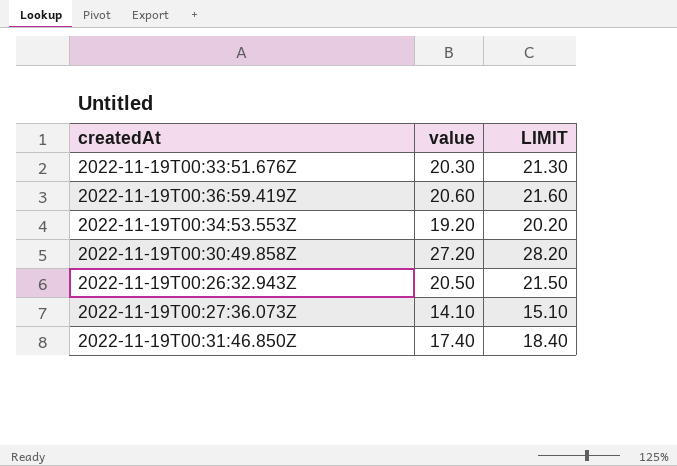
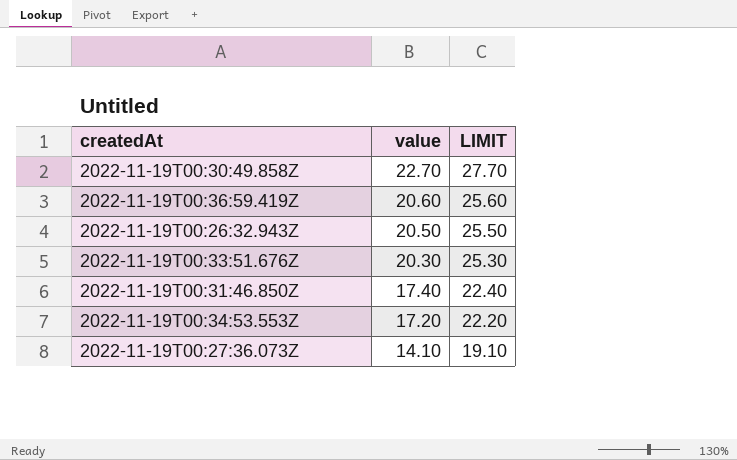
row order: none -> value descending
column LIMIT | formula: [value] + 1 -> [value] + 5
2022-11-19T00:30:49.858Z | value: 27.20 -> 22.70
2022-11-19T00:34:53.553Z | value: 19.20 -> 17.20

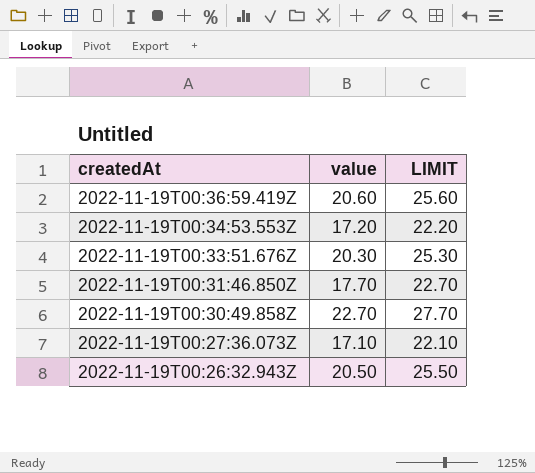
row order: value descending -> createdAt descending
2022-11-19T00:31:46.850Z | value: 17.40 -> 17.70
2022-11-19T00:31:46.850Z | LIMIT: 22.40 -> 22.70
2022-11-19T00:27:36.073Z | value: 14.10 -> 17.10
2022-11-19T00:27:36.073Z | LIMIT: 19.10 -> 22.10

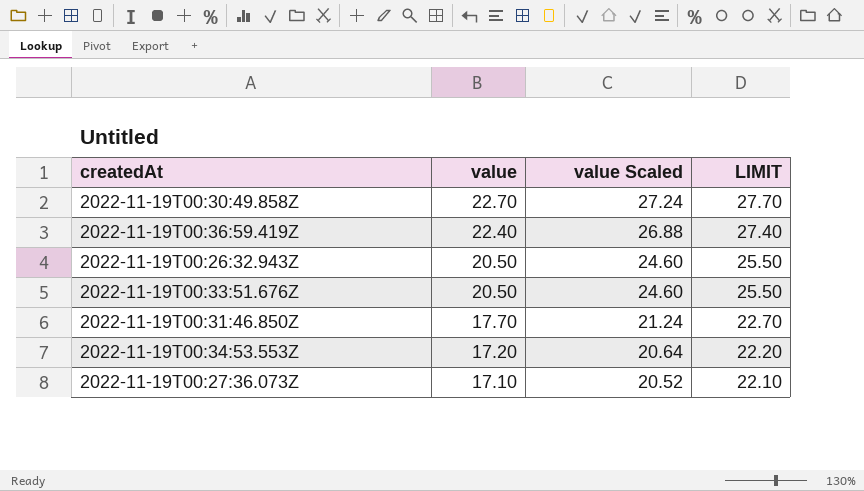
row order: createdAt descending -> value descending
column value Scaled | formula: none -> [value] * 1.2
2022-11-19T00:36:59.419Z | value: 20.60 -> 22.40
2022-11-19T00:36:59.419Z | LIMIT: 25.60 -> 27.40
2022-11-19T00:33:51.676Z | value: 20.30 -> 20.50
2022-11-19T00:33:51.676Z | LIMIT: 25.30 -> 25.50

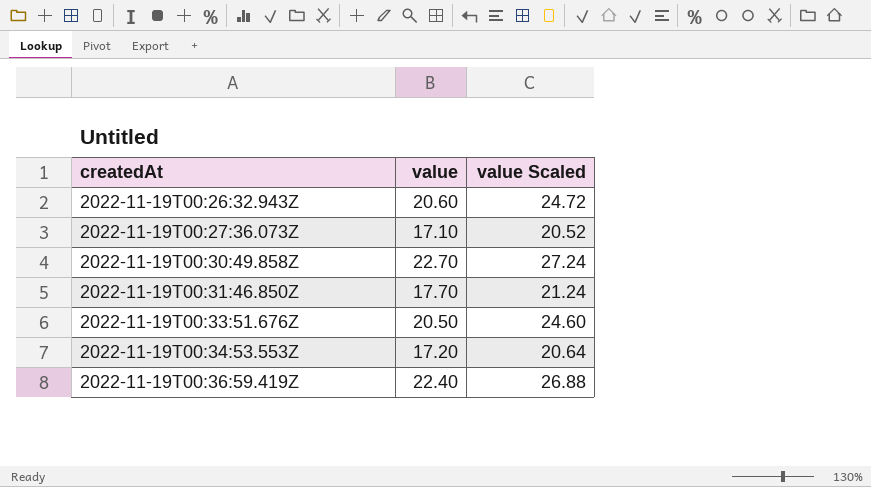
row order: value descending -> createdAt ascending
column LIMIT | formula: [value] + 5 -> none
2022-11-19T00:26:32.943Z | value: 20.50 -> 20.60
2022-11-19T00:26:32.943Z | value Scaled: 24.60 -> 24.72

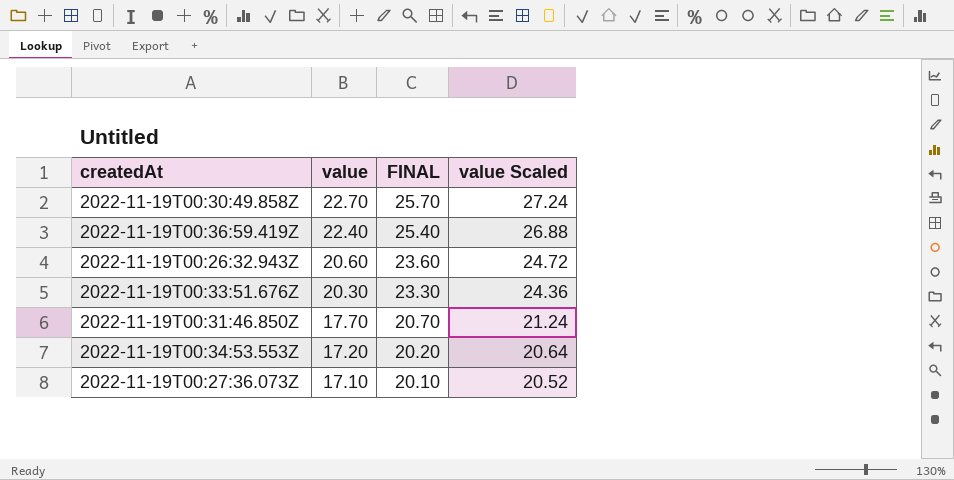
row order: createdAt ascending -> value descending
column FINAL | formula: none -> [value] + 3
2022-11-19T00:33:51.676Z | value: 20.50 -> 20.30
2022-11-19T00:33:51.676Z | value Scaled: 24.60 -> 24.36

